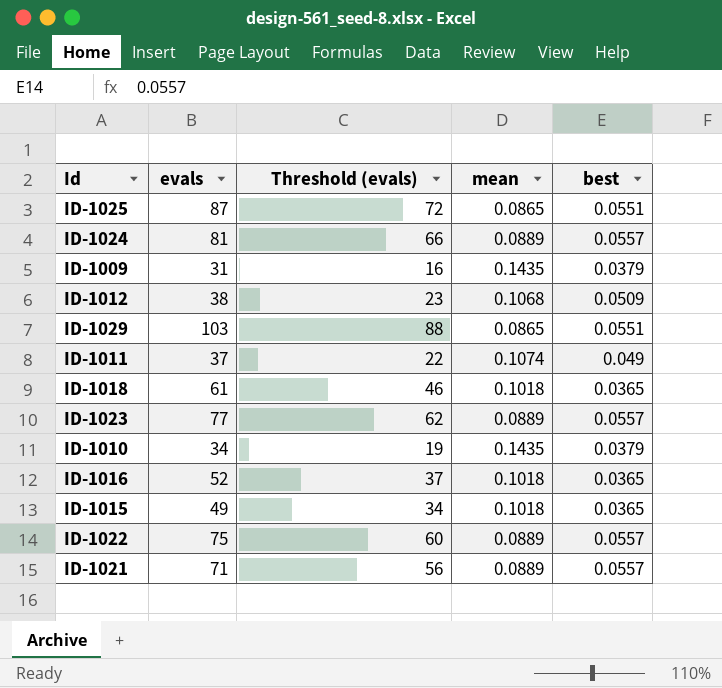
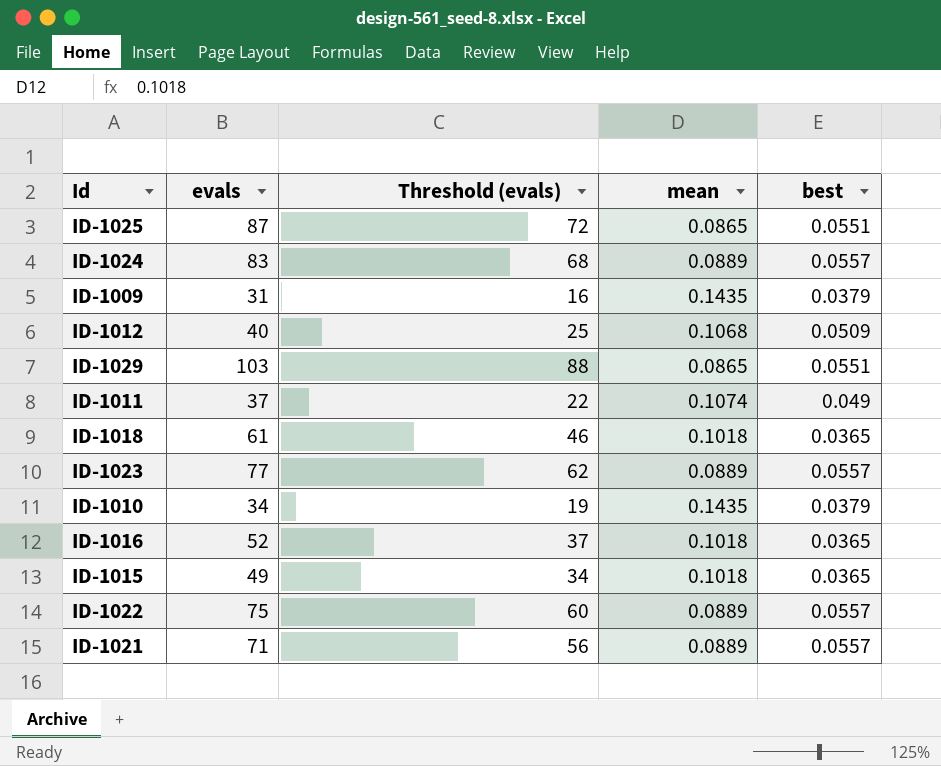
ID-1024 | evals: 81 -> 83
ID-1024 | Threshold (evals): 66 -> 68
ID-1012 | evals: 38 -> 40
ID-1012 | Threshold (evals): 23 -> 25

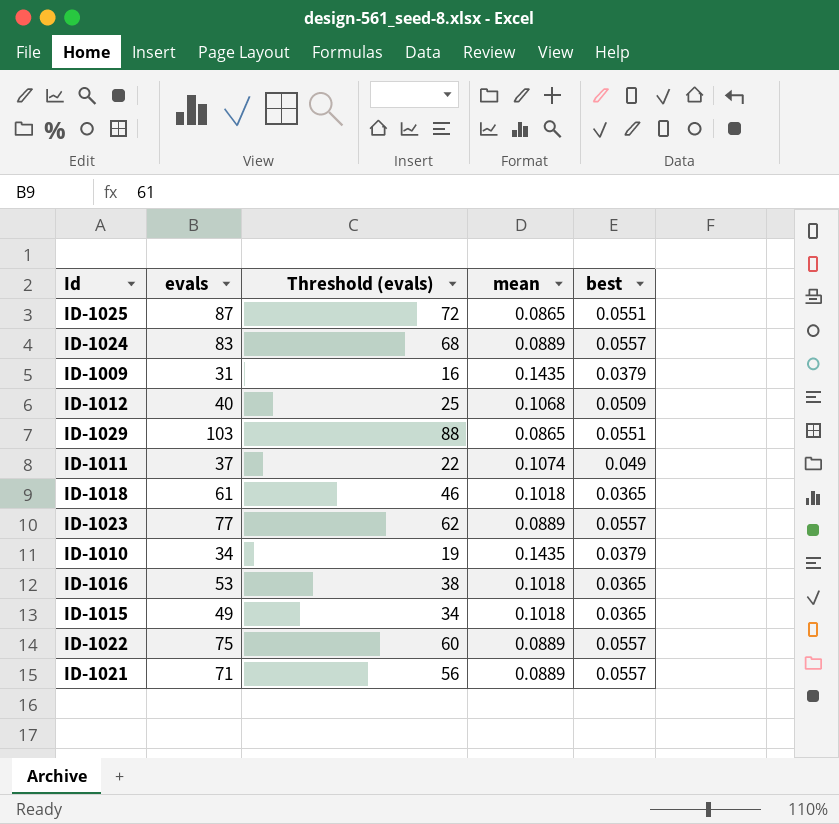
ID-1016 | evals: 52 -> 53
ID-1016 | Threshold (evals): 37 -> 38

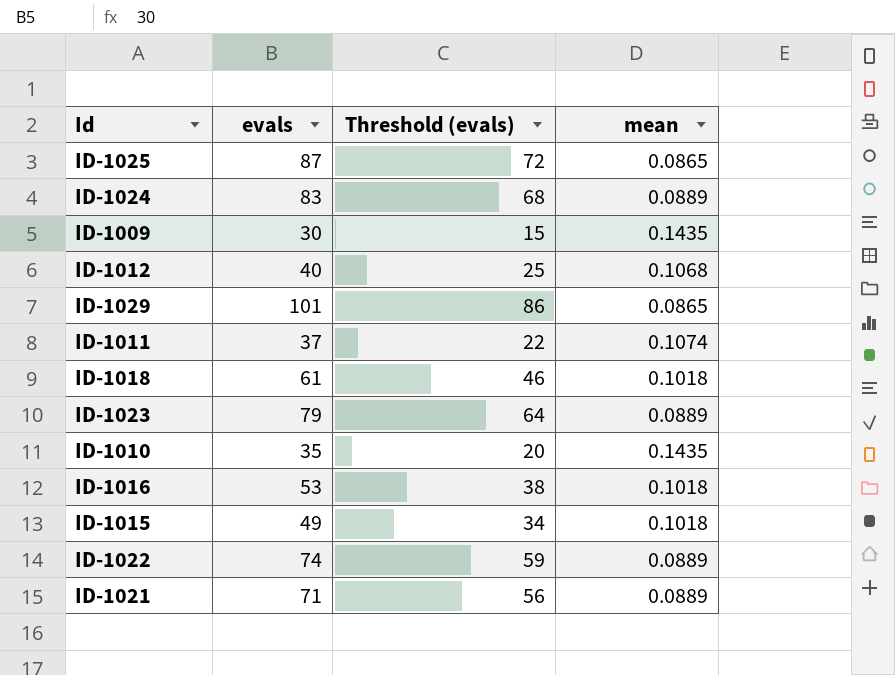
column best | position: 5 -> none
ID-1009 | evals: 31 -> 30
ID-1009 | Threshold (evals): 16 -> 15
ID-1029 | evals: 103 -> 101
ID-1029 | Threshold (evals): 88 -> 86
ID-1023 | evals: 77 -> 79
ID-1023 | Threshold (evals): 62 -> 64
ID-1010 | evals: 34 -> 35
ID-1010 | Threshold (evals): 19 -> 20
ID-1022 | evals: 75 -> 74
ID-1022 | Threshold (evals): 60 -> 59

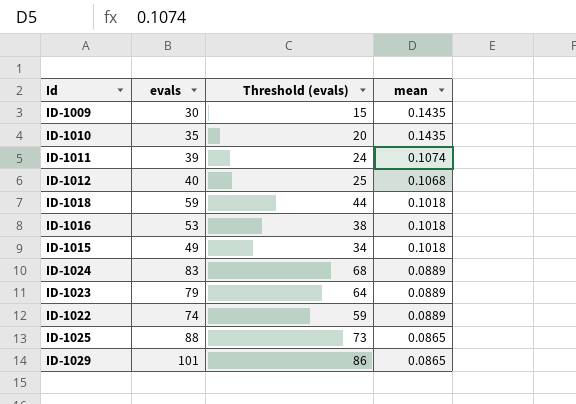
row order: none -> mean descending
row ID-1021: 71 | 56 | 0.0889 -> none
ID-1011 | evals: 37 -> 39
ID-1011 | Threshold (evals): 22 -> 24
ID-1018 | evals: 61 -> 59
ID-1018 | Threshold (evals): 46 -> 44
ID-1025 | evals: 87 -> 88
ID-1025 | Threshold (evals): 72 -> 73

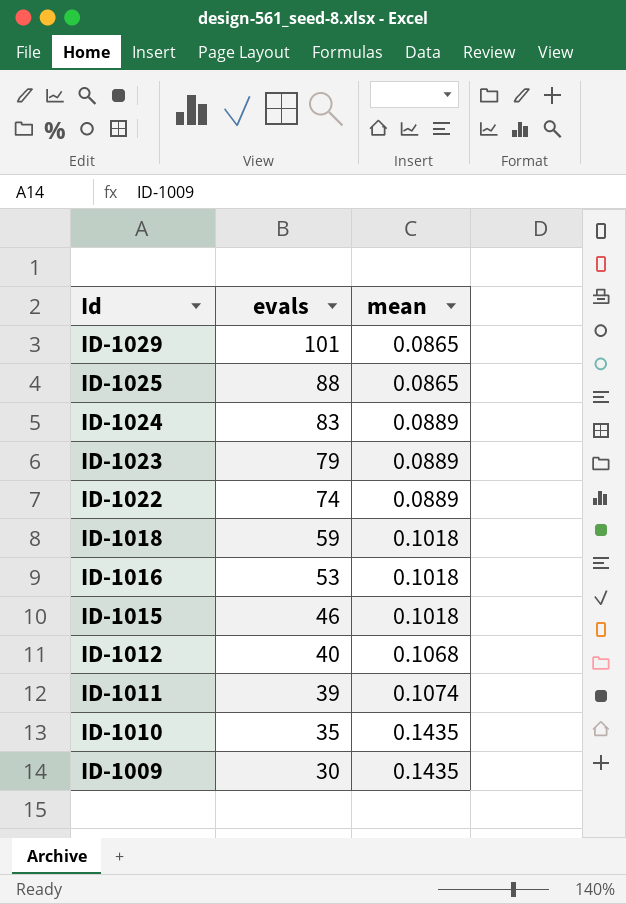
row order: mean descending -> Id descending
column Threshold (evals) | formula: [evals] - 15 -> none
ID-1015 | evals: 49 -> 46

